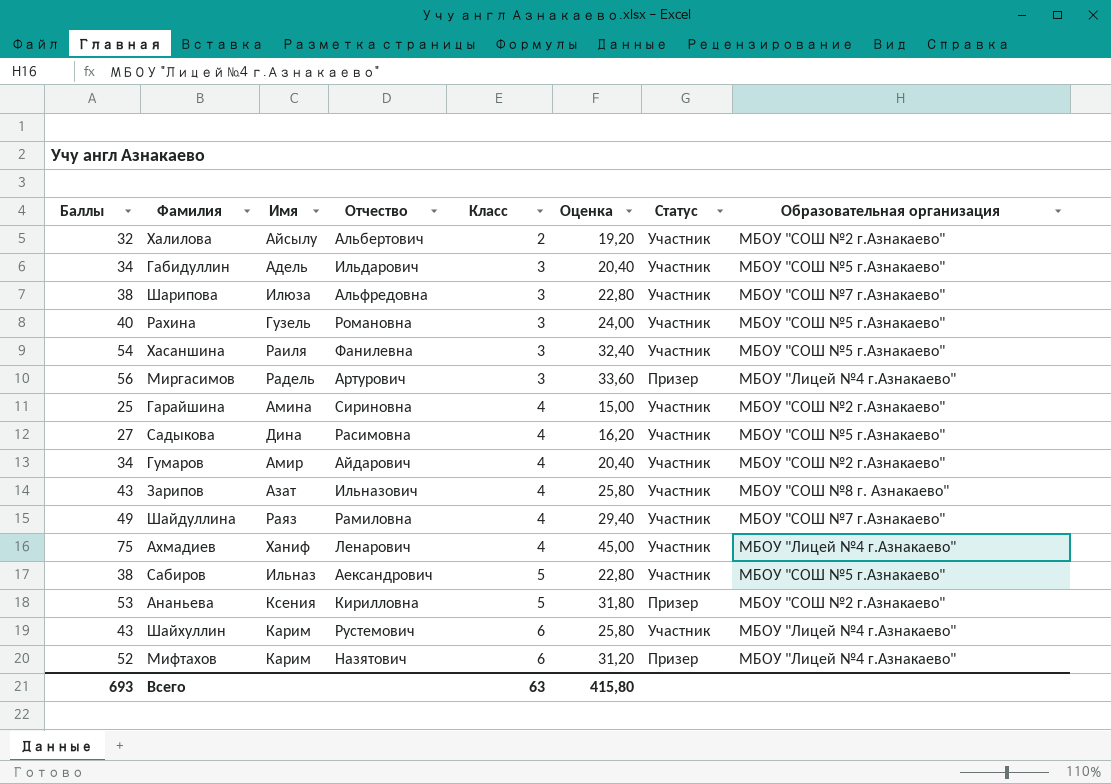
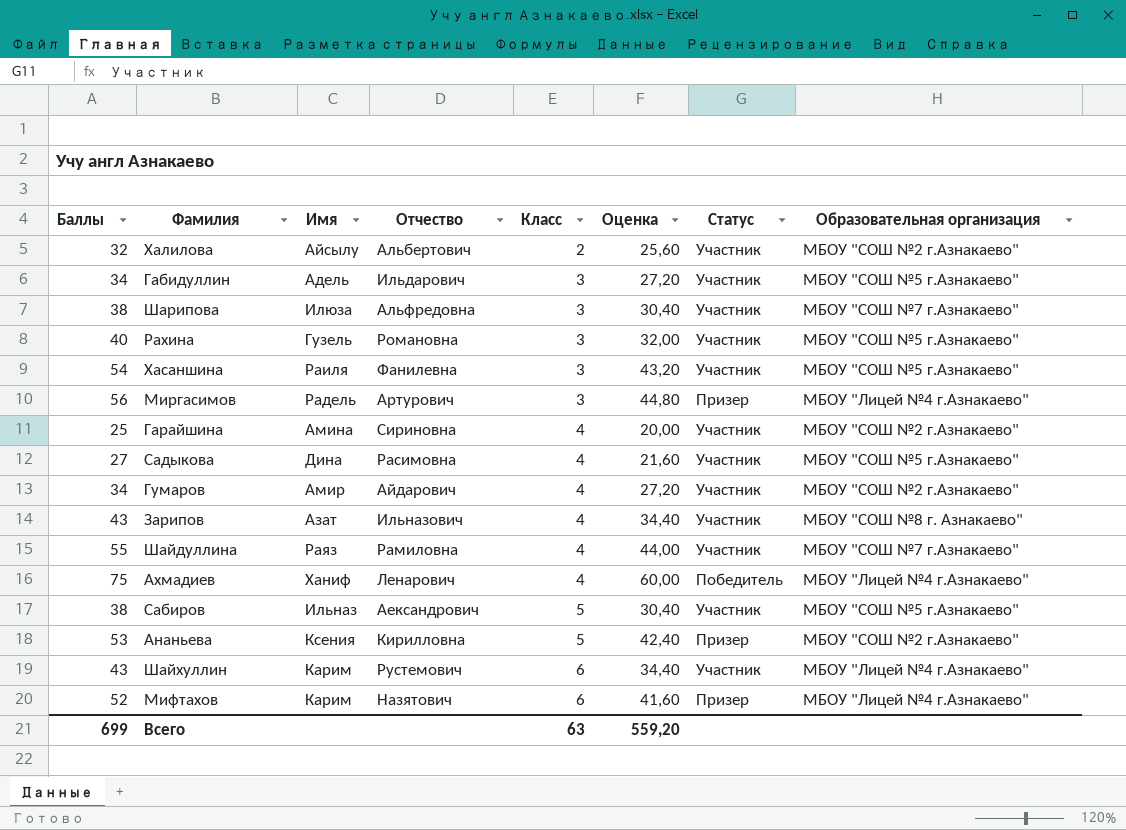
column Оценка | formula: [Баллы] * 0,6 -> [Баллы] * 0,8
Шайдуллина | Баллы: 49 -> 55
Ахмадиев | Статус: Участник -> Победитель
Всего | Баллы: 693 -> 699
Всего | Оценка: 415,80 -> 559,20

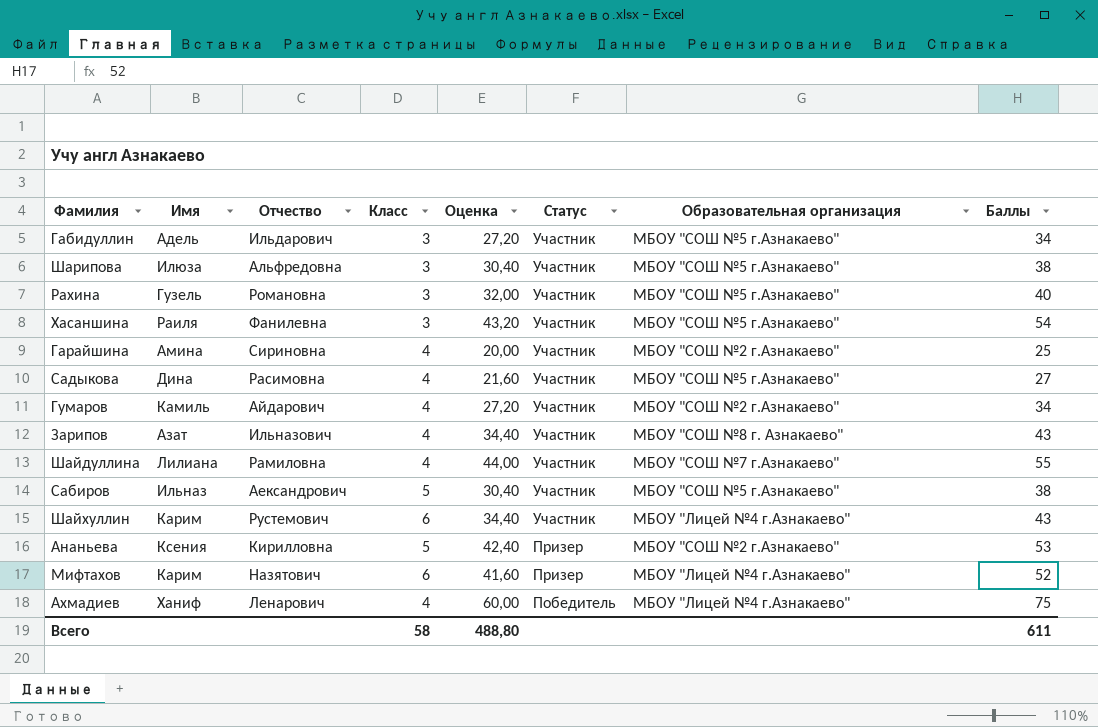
row order: Класс ascending -> Статус descending
column Баллы | position: 1 -> 8
row Халилова: 32 | Айсылу | Альбертович | 2 | 25,60 | Участник | МБОУ "СОШ №2 г.Азнакаево" -> none
row Миргасимов: 56 | Радель | Артурович | 3 | 44,80 | Призер | МБОУ "Лицей №4 г.Азнакаево" -> none
Шарипова | Образовательная организация: МБОУ "СОШ №7 г.Азнакаево" -> МБОУ "СОШ №5 г.Азнакаево"
Гумаров | Имя: Амир -> Камиль
Шайдуллина | Имя: Раяз -> Лилиана
Всего | Класс: 63 -> 58
Всего | Оценка: 559,20 -> 488,80
Всего | Баллы: 699 -> 611

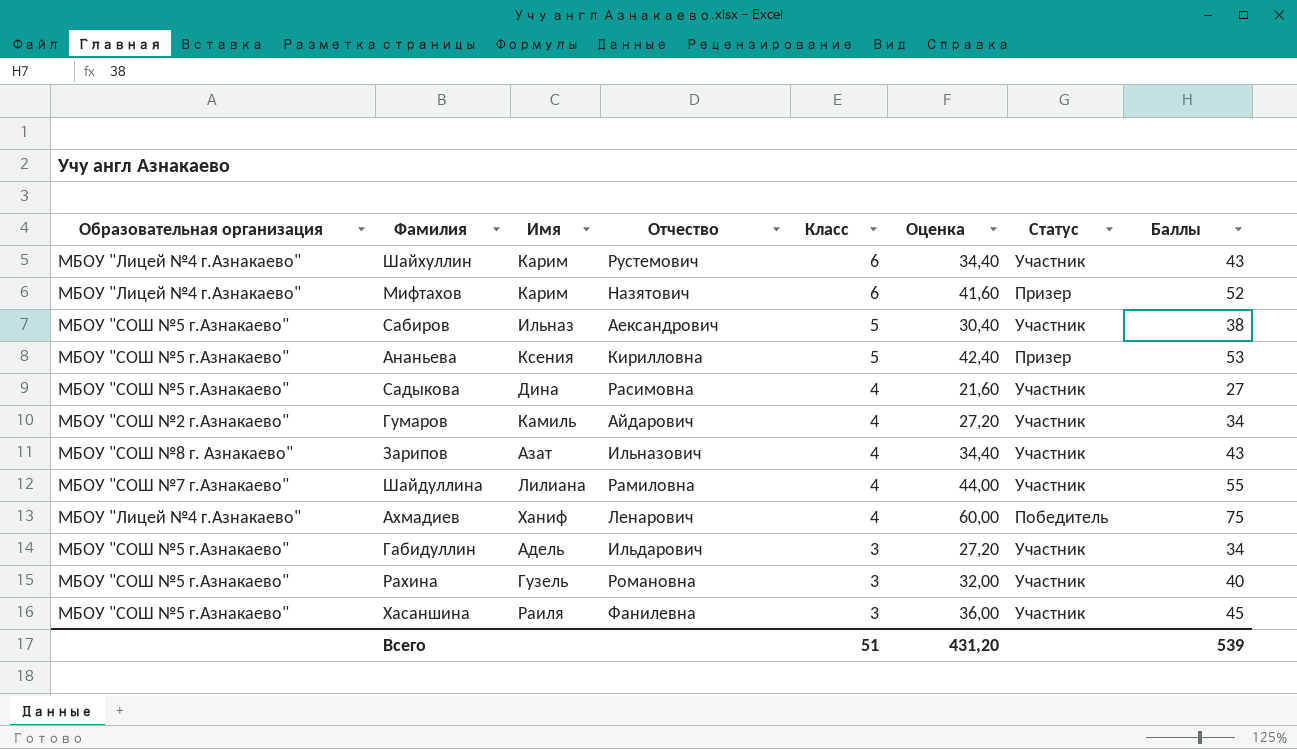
row order: Статус descending -> Класс descending
column Образовательная организация | position: 7 -> 1
row Шарипова: Илюза | Альфредовна | 3 | 30,40 | Участник | МБОУ "СОШ №5 г.Азнакаево" | 38 -> none
row Гарайшина: Амина | Сириновна | 4 | 20,00 | Участник | МБОУ "СОШ №2 г.Азнакаево" | 25 -> none
Ананьева | Образовательная организация: МБОУ "СОШ №2 г.Азнакаево" -> МБОУ "СОШ №5 г.Азнакаево"
Хасаншина | Оценка: 43,20 -> 36,00
Хасаншина | Баллы: 54 -> 45
Всего | Класс: 58 -> 51
Всего | Оценка: 488,80 -> 431,20
Всего | Баллы: 611 -> 539

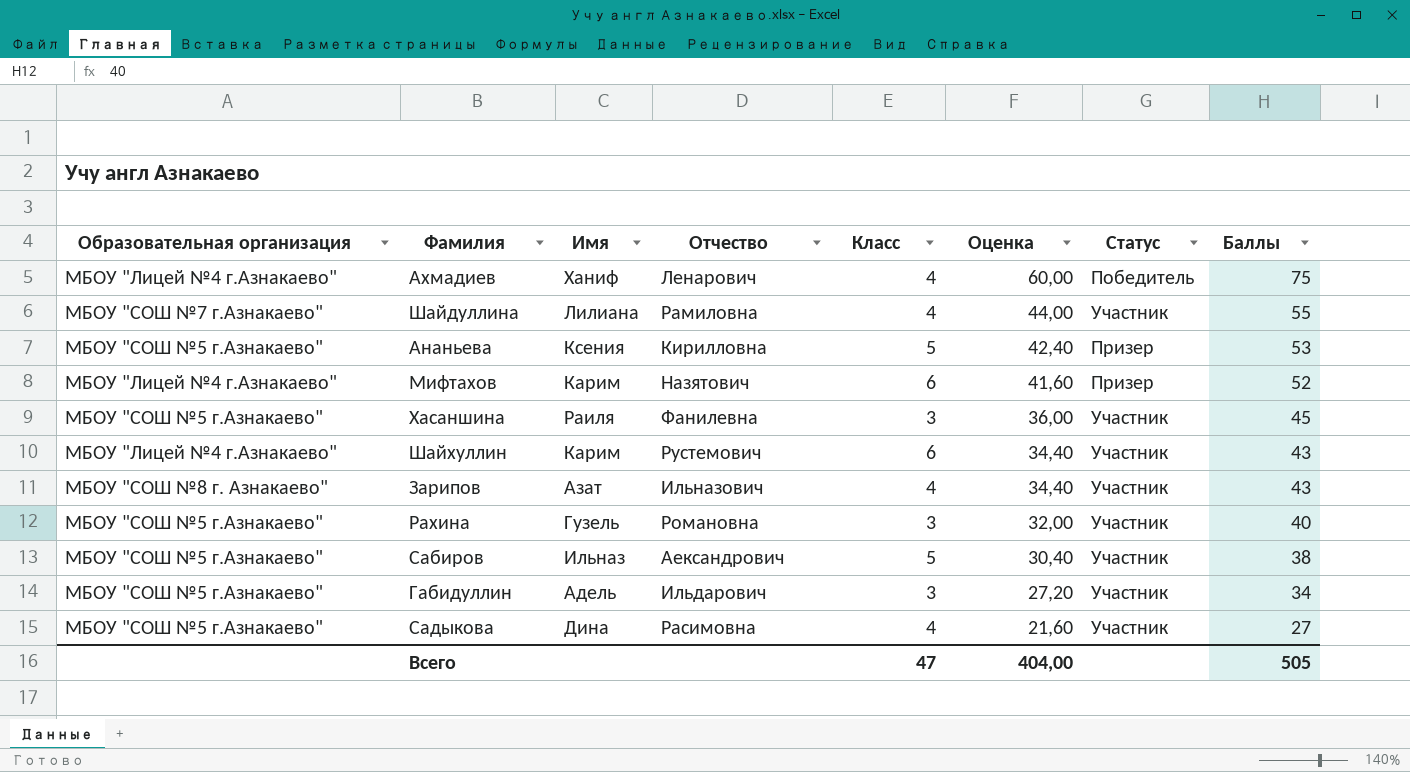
row order: Класс descending -> Оценка descending
row Гумаров: МБОУ "СОШ №2 г.Азнакаево" | Камиль | Айдарович | 4 | 27,20 | Участник | 34 -> none
Всего | Класс: 51 -> 47
Всего | Оценка: 431,20 -> 404,00
Всего | Баллы: 539 -> 505

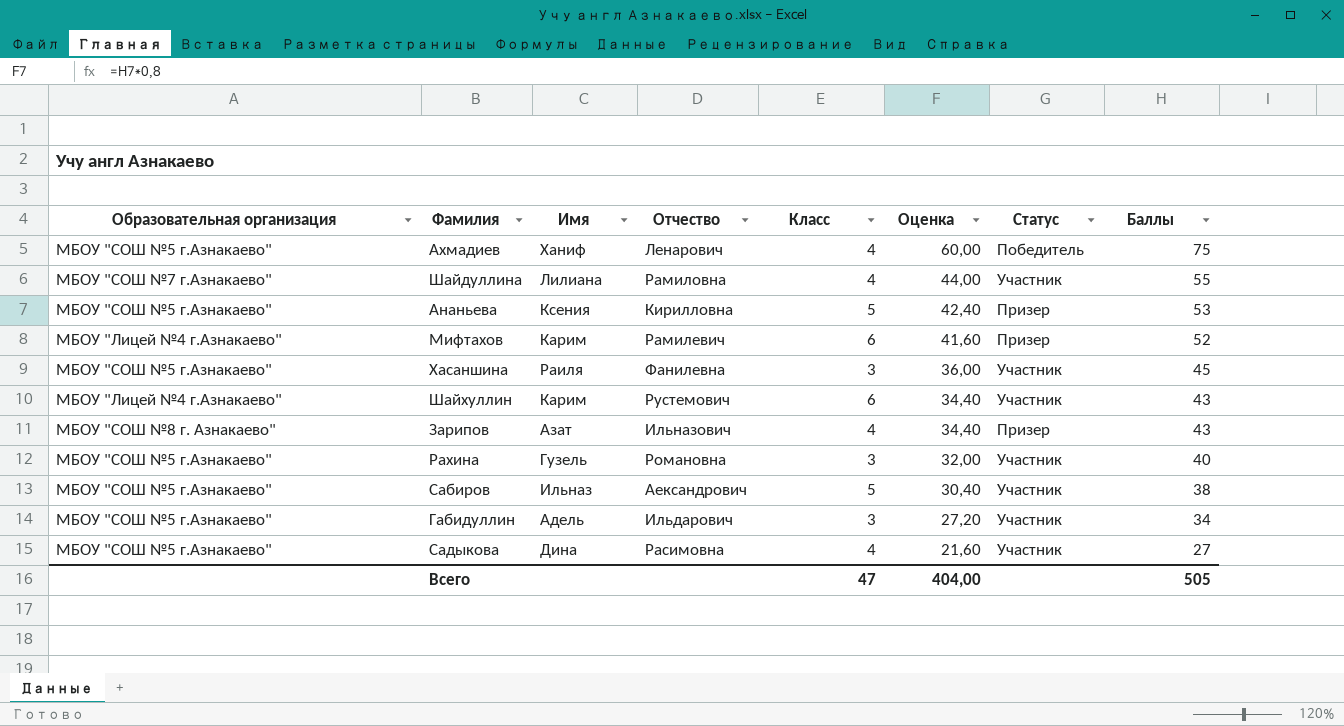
Ахмадиев | Образовательная организация: МБОУ "Лицей №4 г.Азнакаево" -> МБОУ "СОШ №5 г.Азнакаево"
Мифтахов | Отчество: Назятович -> Рамилевич
Зарипов | Статус: Участник -> Призер

